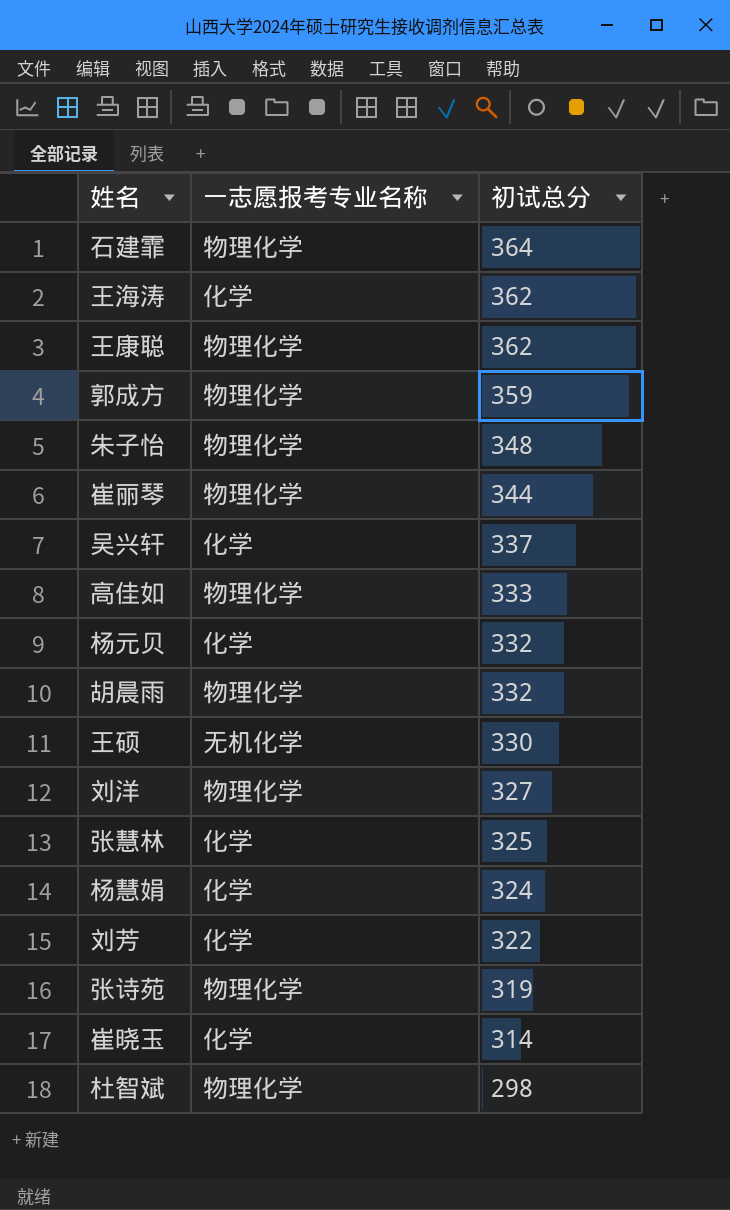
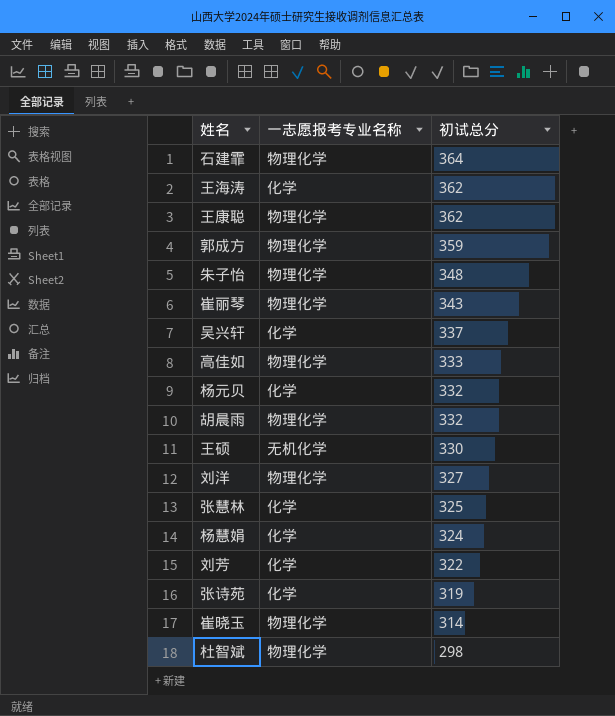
崔丽琴 | 初试总分: 344 -> 343
张诗苑 | 一志愿报考专业名称: 物理化学 -> 化学
崔晓玉 | 一志愿报考专业名称: 化学 -> 物理化学

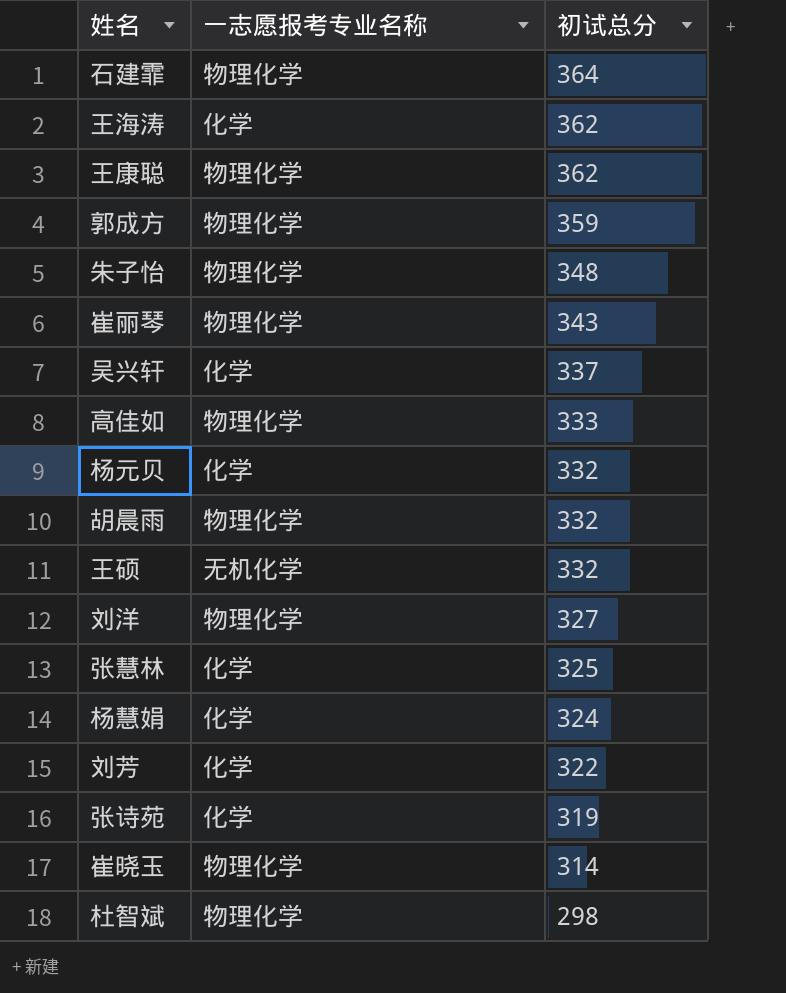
王硕 | 初试总分: 330 -> 332

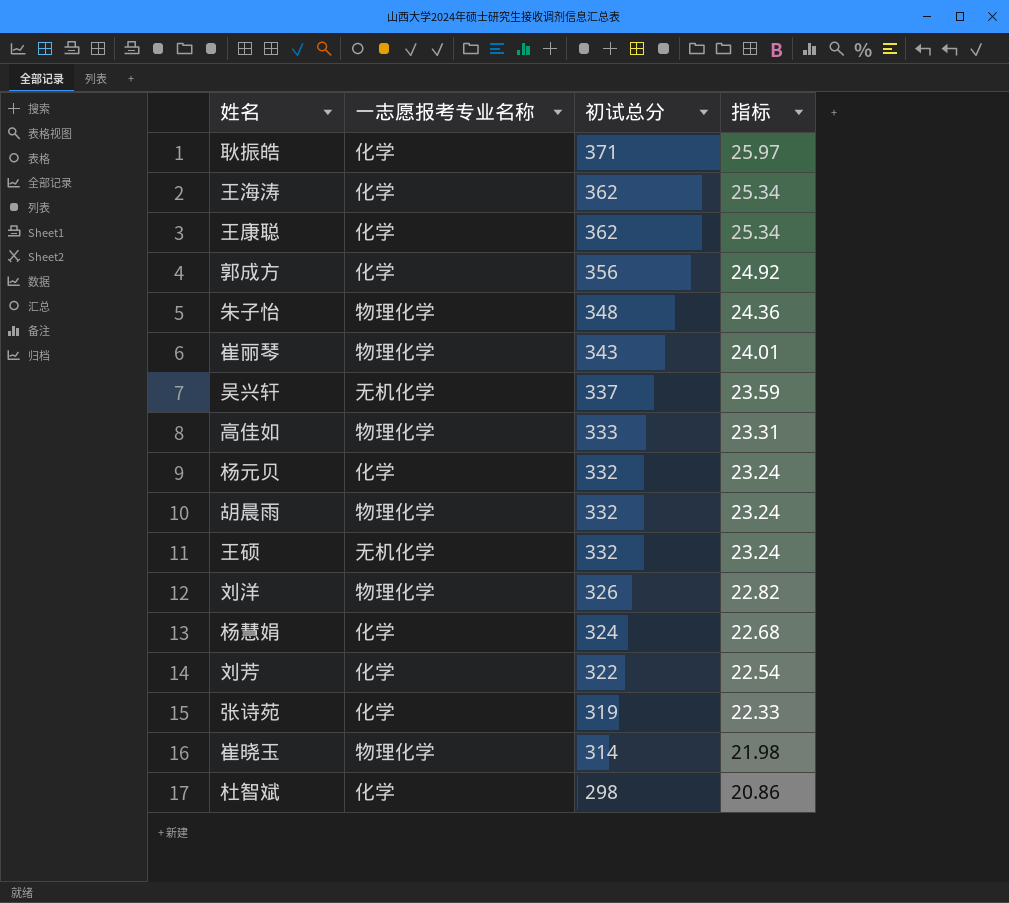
column 指标 | formula: none -> [初试总分] * 0.07
row 石建霏: 物理化学 | 364 -> none
row 张慧林: 化学 | 325 -> none
row 耿振皓: none -> 化学 | 371 | 25.97
王康聪 | 一志愿报考专业名称: 物理化学 -> 化学
郭成方 | 一志愿报考专业名称: 物理化学 -> 化学
郭成方 | 初试总分: 359 -> 356
吴兴轩 | 一志愿报考专业名称: 化学 -> 无机化学
刘洋 | 初试总分: 327 -> 326
杜智斌 | 一志愿报考专业名称: 物理化学 -> 化学

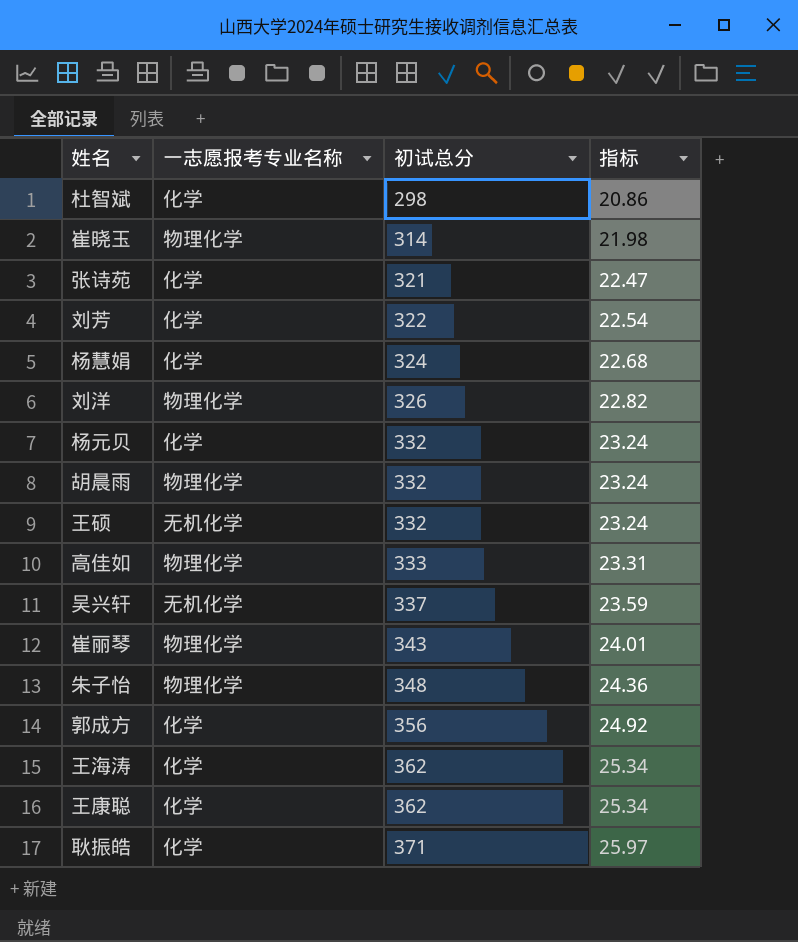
row order: 初试总分 descending -> 初试总分 ascending
张诗苑 | 初试总分: 319 -> 321
张诗苑 | 指标: 22.33 -> 22.47

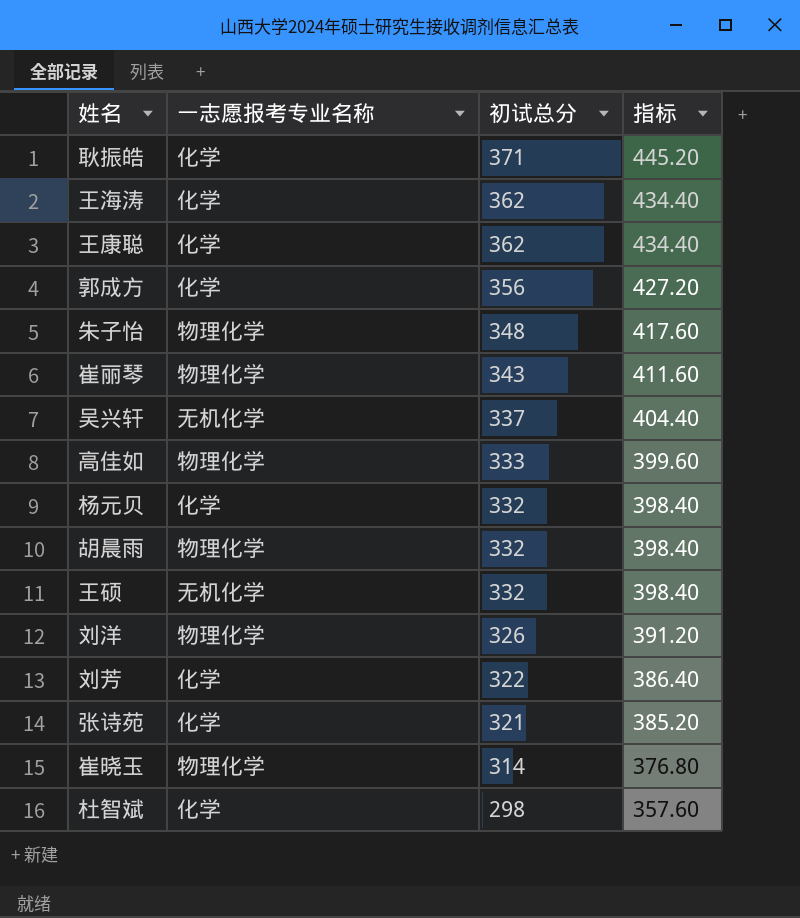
row order: 初试总分 ascending -> 初试总分 descending
column 指标 | formula: [初试总分] * 0.07 -> [初试总分] * 1.2
row 杨慧娟: 化学 | 324 | 22.68 -> none

